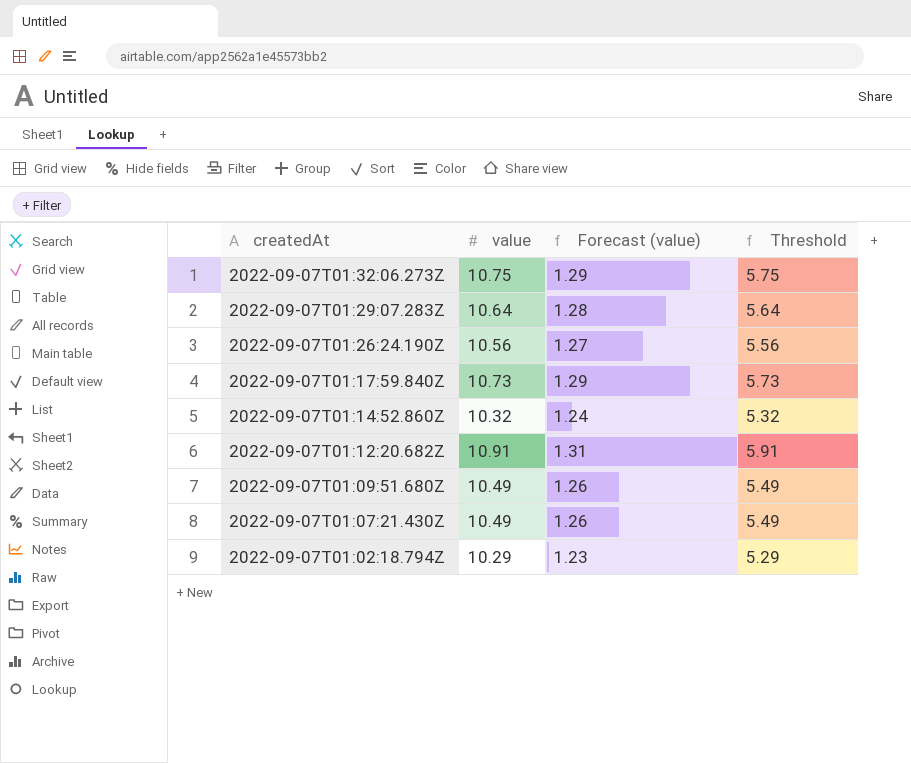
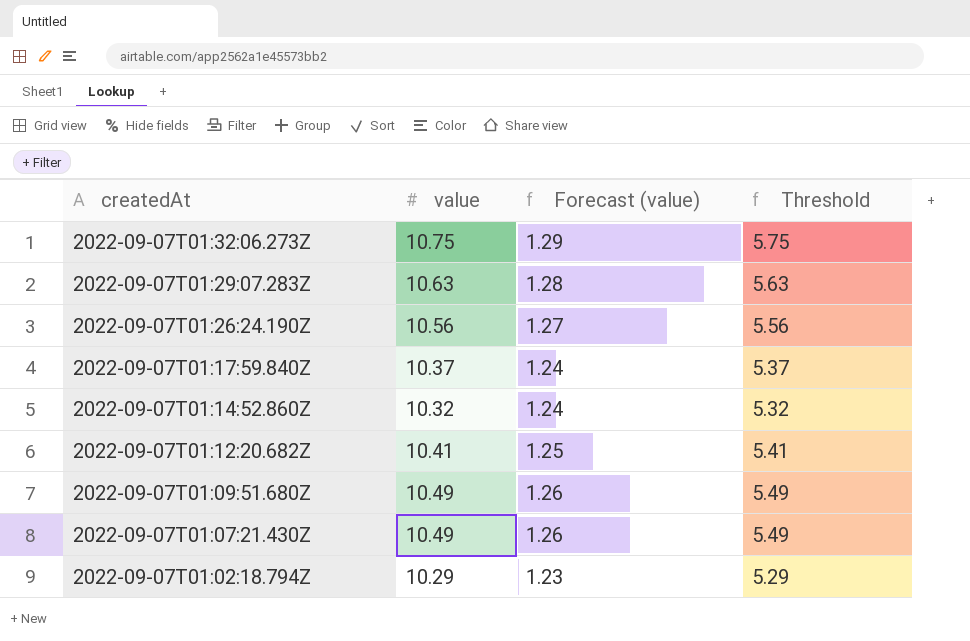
2022-09-07T01:29:07.283Z | value: 10.64 -> 10.63
2022-09-07T01:29:07.283Z | Threshold: 5.64 -> 5.63
2022-09-07T01:17:59.840Z | value: 10.73 -> 10.37
2022-09-07T01:17:59.840Z | Forecast (value): 1.29 -> 1.24
2022-09-07T01:17:59.840Z | Threshold: 5.73 -> 5.37
2022-09-07T01:12:20.682Z | value: 10.91 -> 10.41
2022-09-07T01:12:20.682Z | Forecast (value): 1.31 -> 1.25
2022-09-07T01:12:20.682Z | Threshold: 5.91 -> 5.41

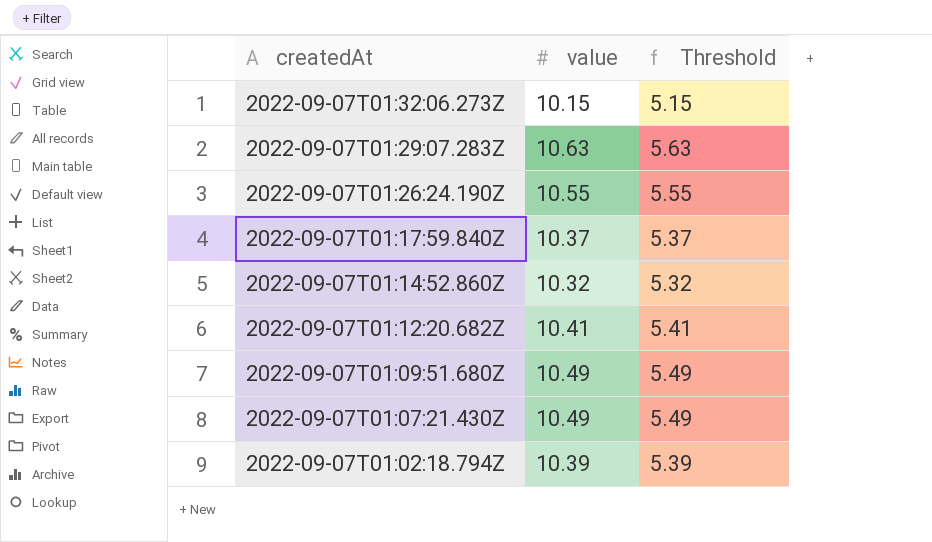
column Forecast (value) | formula: [value] * 0.12 -> none
2022-09-07T01:32:06.273Z | value: 10.75 -> 10.15
2022-09-07T01:32:06.273Z | Threshold: 5.75 -> 5.15
2022-09-07T01:26:24.190Z | value: 10.56 -> 10.55
2022-09-07T01:26:24.190Z | Threshold: 5.56 -> 5.55
2022-09-07T01:02:18.794Z | value: 10.29 -> 10.39
2022-09-07T01:02:18.794Z | Threshold: 5.29 -> 5.39

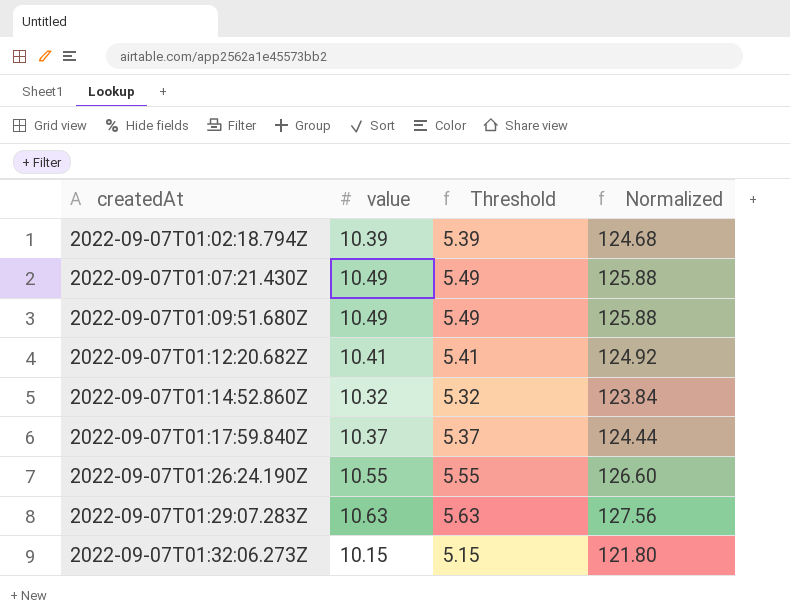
row order: createdAt descending -> createdAt ascending
column Normalized | formula: none -> [value] * 12

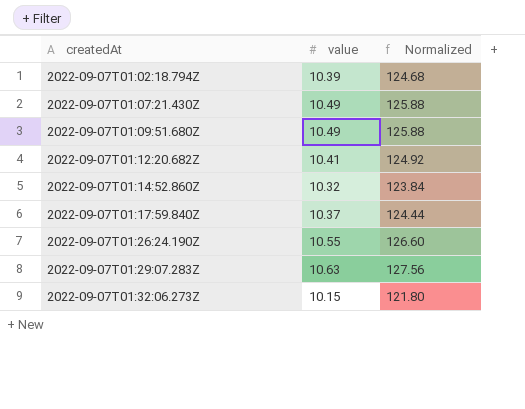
column Threshold | formula: [value] - 5 -> none

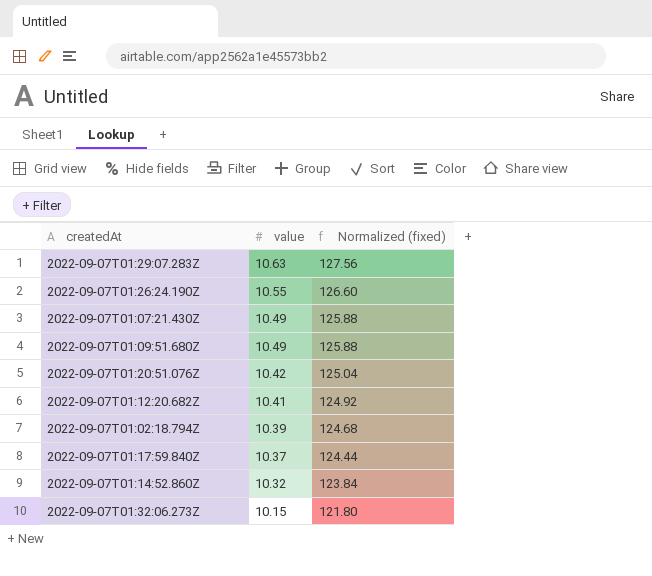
row order: createdAt ascending -> value descending
column name: Normalized -> Normalized (fixed)
row 2022-09-07T01:20:51.076Z: none -> 10.42 | 125.04

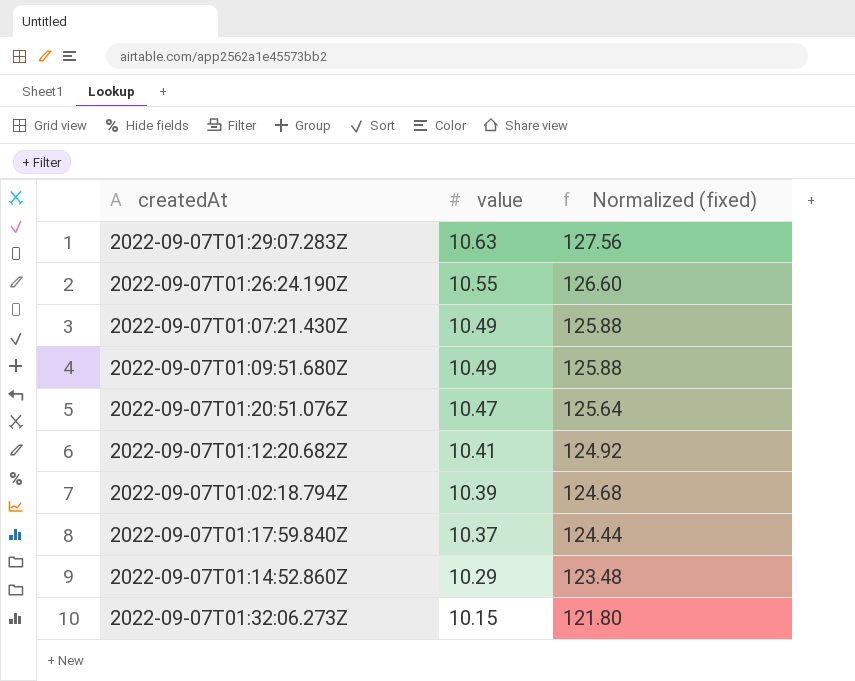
2022-09-07T01:20:51.076Z | value: 10.42 -> 10.47
2022-09-07T01:20:51.076Z | Normalized (fixed): 125.04 -> 125.64
2022-09-07T01:14:52.860Z | value: 10.32 -> 10.29
2022-09-07T01:14:52.860Z | Normalized (fixed): 123.84 -> 123.48

